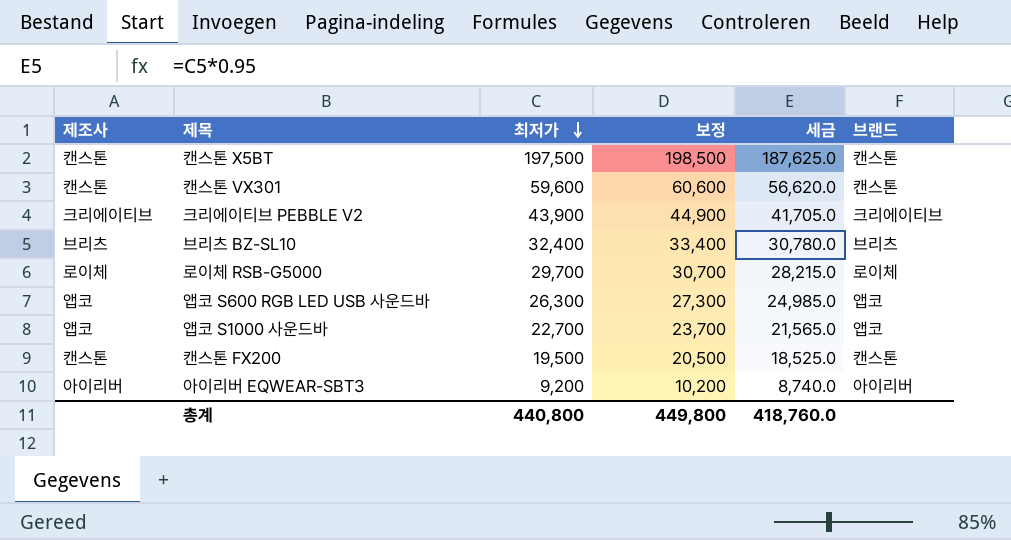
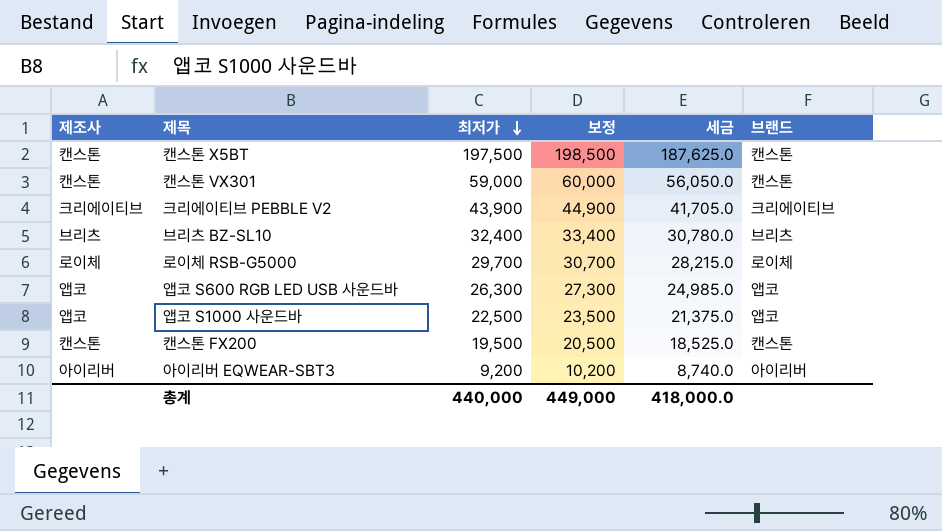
캔스톤 VX301 | 최저가: 59,600 -> 59,000
캔스톤 VX301 | 보정: 60,600 -> 60,000
캔스톤 VX301 | 세금: 56,620.0 -> 56,050.0
앱코 S1000 사운드바 | 최저가: 22,700 -> 22,500
앱코 S1000 사운드바 | 보정: 23,700 -> 23,500
앱코 S1000 사운드바 | 세금: 21,565.0 -> 21,375.0
총계 | 최저가: 440,800 -> 440,000
총계 | 보정: 449,800 -> 449,000
총계 | 세금: 418,760.0 -> 418,000.0

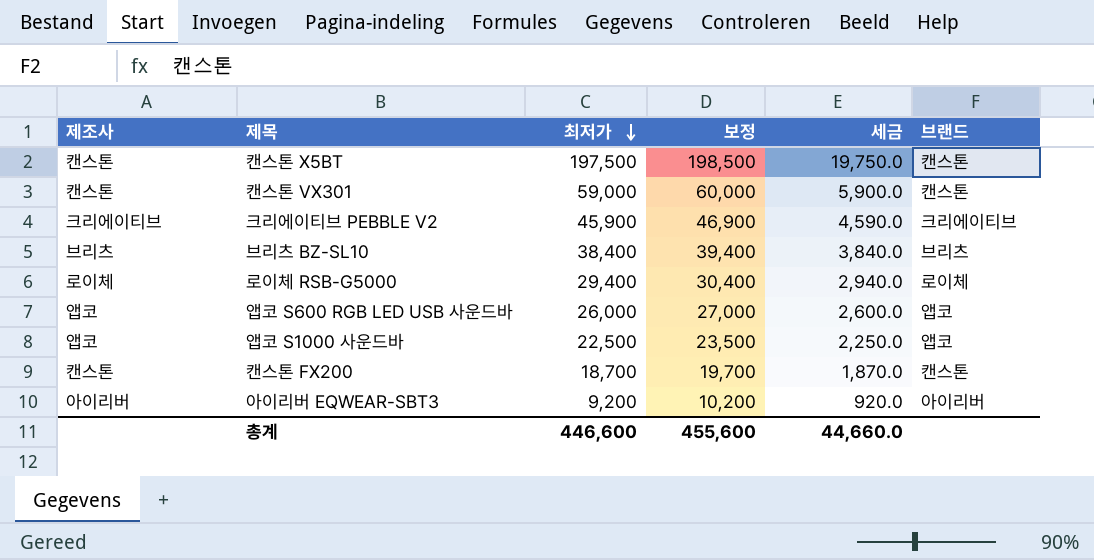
column 세금 | formula: [최저가] * 0.95 -> [최저가] * 0.1
크리에이티브 PEBBLE V2 | 최저가: 43,900 -> 45,900
크리에이티브 PEBBLE V2 | 보정: 44,900 -> 46,900
브리츠 BZ-SL10 | 최저가: 32,400 -> 38,400
브리츠 BZ-SL10 | 보정: 33,400 -> 39,400
로이체 RSB-G5000 | 최저가: 29,700 -> 29,400
로이체 RSB-G5000 | 보정: 30,700 -> 30,400
앱코 S600 RGB LED USB 사운드바 | 최저가: 26,300 -> 26,000
앱코 S600 RGB LED USB 사운드바 | 보정: 27,300 -> 27,000
캔스톤 FX200 | 최저가: 19,500 -> 18,700
캔스톤 FX200 | 보정: 20,500 -> 19,700
총계 | 최저가: 440,000 -> 446,600
총계 | 보정: 449,000 -> 455,600
총계 | 세금: 418,000.0 -> 44,660.0

